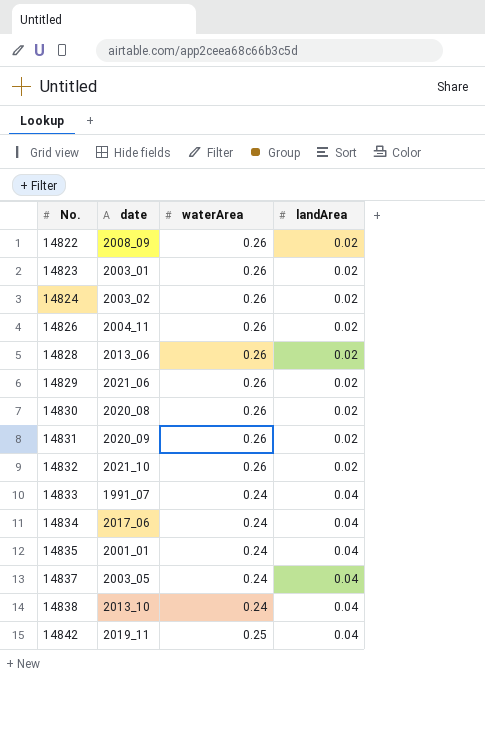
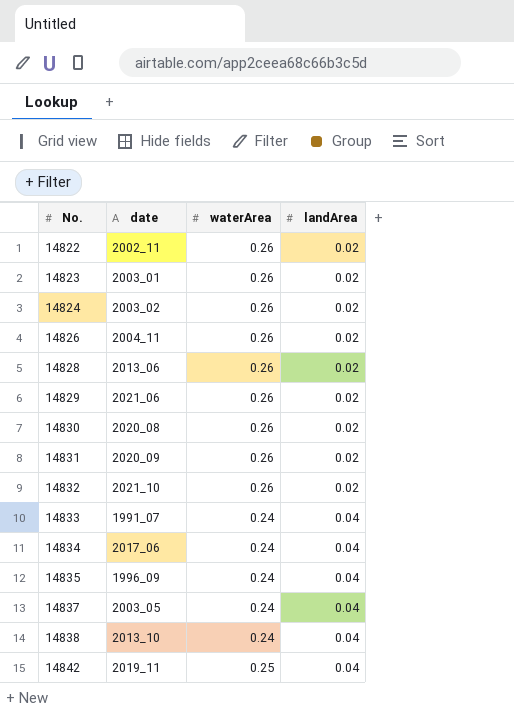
14822 | date: 2008_09 -> 2002_11
14835 | date: 2001_01 -> 1996_09

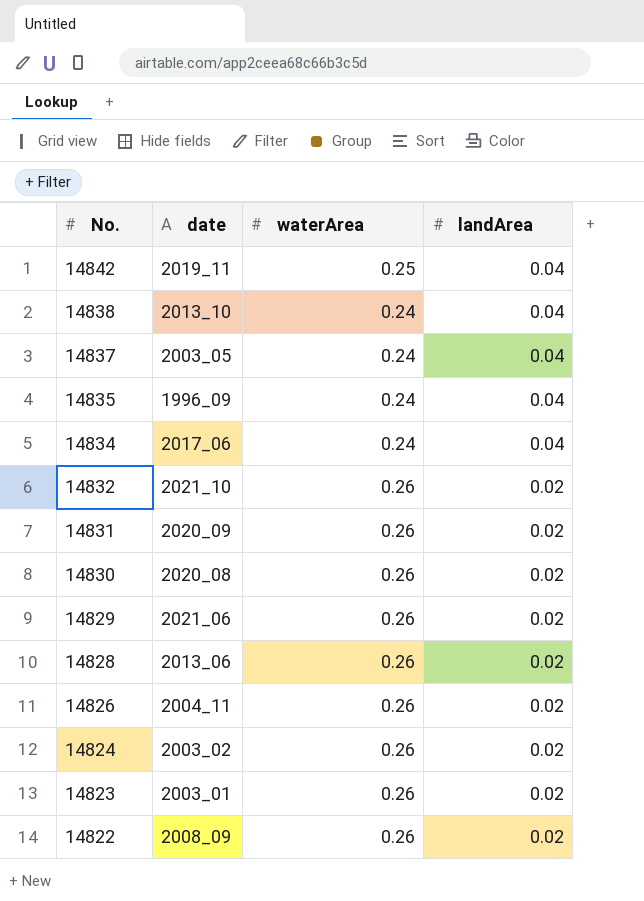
row order: No. ascending -> No. descending
row 14833: 1991_07 | 0.24 | 0.04 -> none
14822 | date: 2002_11 -> 2008_09

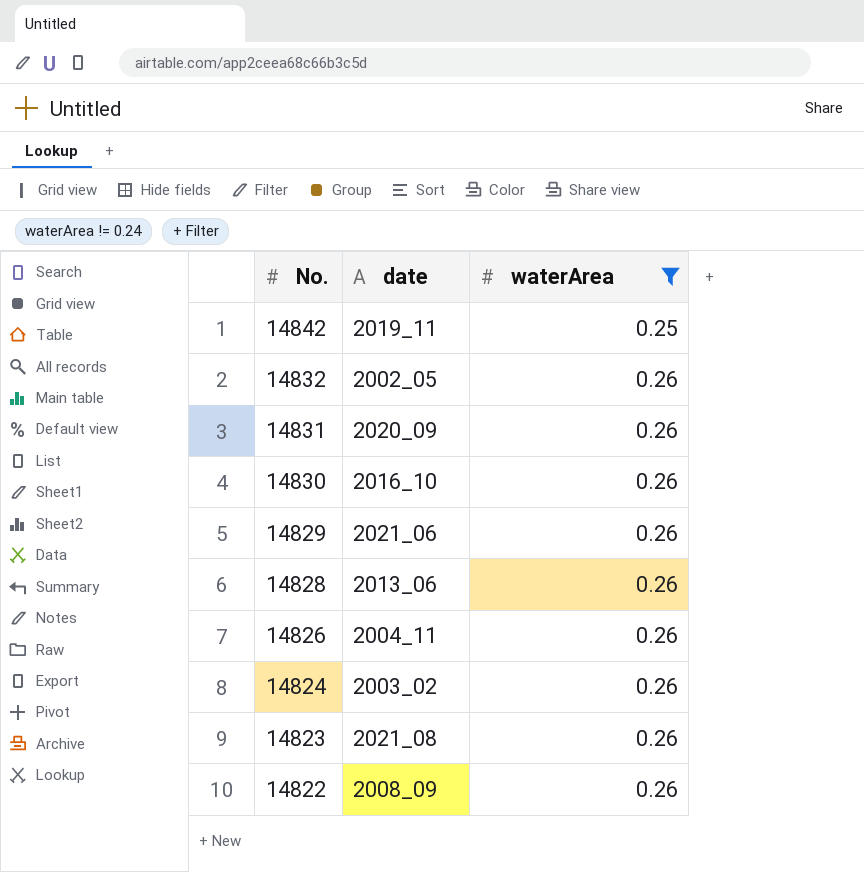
filter: none -> waterArea != 0.24
column landArea | position: 4 -> none
14832 | date: 2021_10 -> 2002_05
14830 | date: 2020_08 -> 2016_10
14823 | date: 2003_01 -> 2021_08

